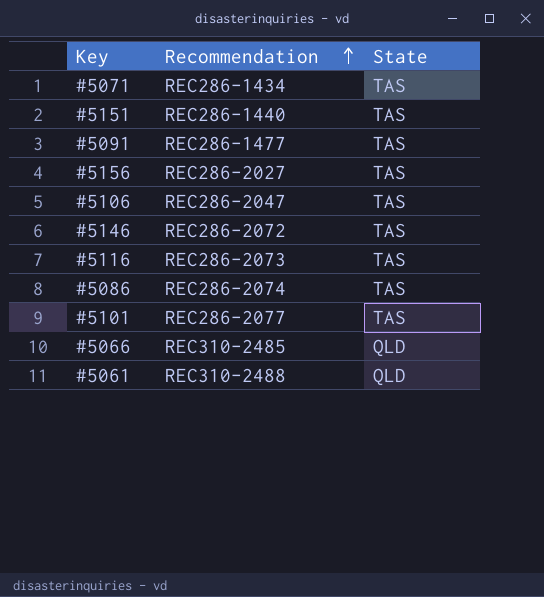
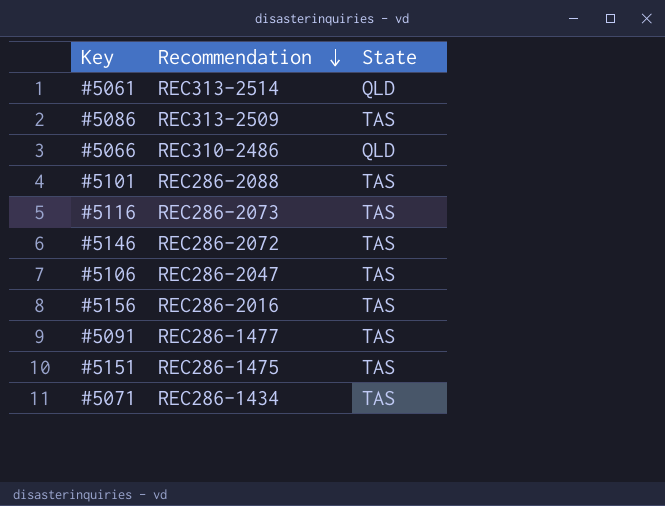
row order: Recommendation ascending -> Recommendation descending
#5061 | Recommendation: REC310-2488 -> REC313-2514
#5086 | Recommendation: REC286-2074 -> REC313-2509
#5066 | Recommendation: REC310-2485 -> REC310-2486
#5101 | Recommendation: REC286-2077 -> REC286-2088
#5156 | Recommendation: REC286-2027 -> REC286-2016
#5151 | Recommendation: REC286-1440 -> REC286-1475

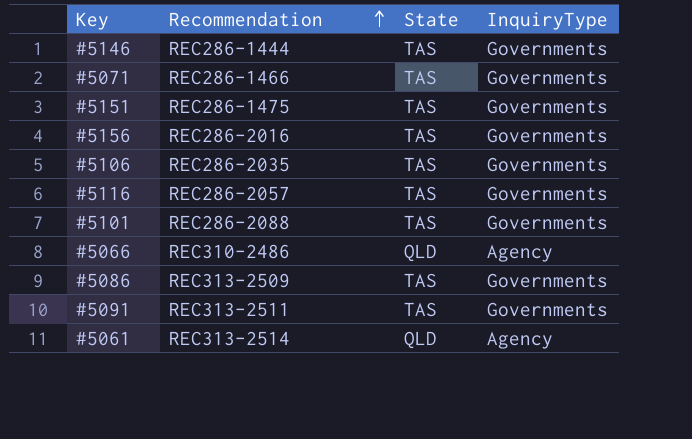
row order: Recommendation descending -> Recommendation ascending
column InquiryType | position: none -> 4
#5146 | Recommendation: REC286-2072 -> REC286-1444
#5071 | Recommendation: REC286-1434 -> REC286-1466
#5106 | Recommendation: REC286-2047 -> REC286-2035
#5116 | Recommendation: REC286-2073 -> REC286-2057
#5091 | Recommendation: REC286-1477 -> REC313-2511

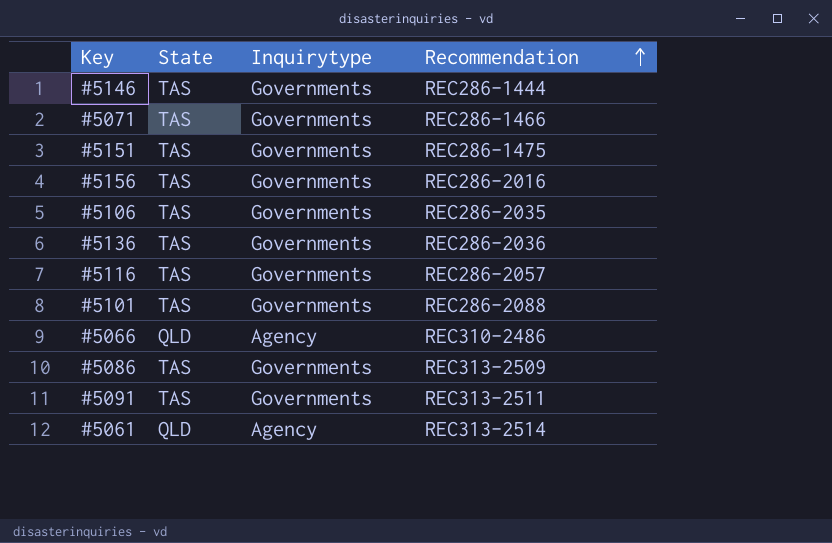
column name: InquiryType -> Inquirytype
column Recommendation | position: 2 -> 4
row #5136: none -> TAS | Governments | REC286-2036

